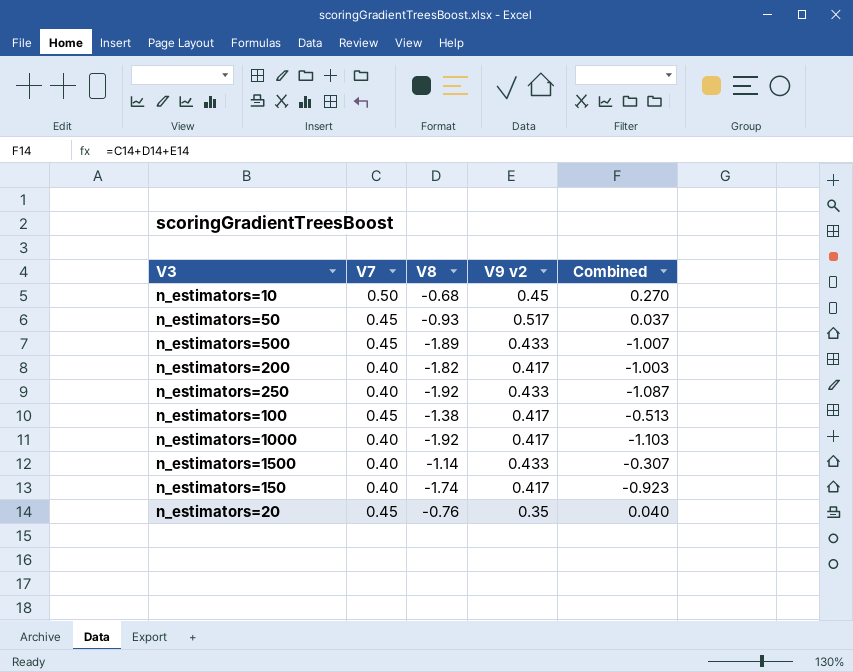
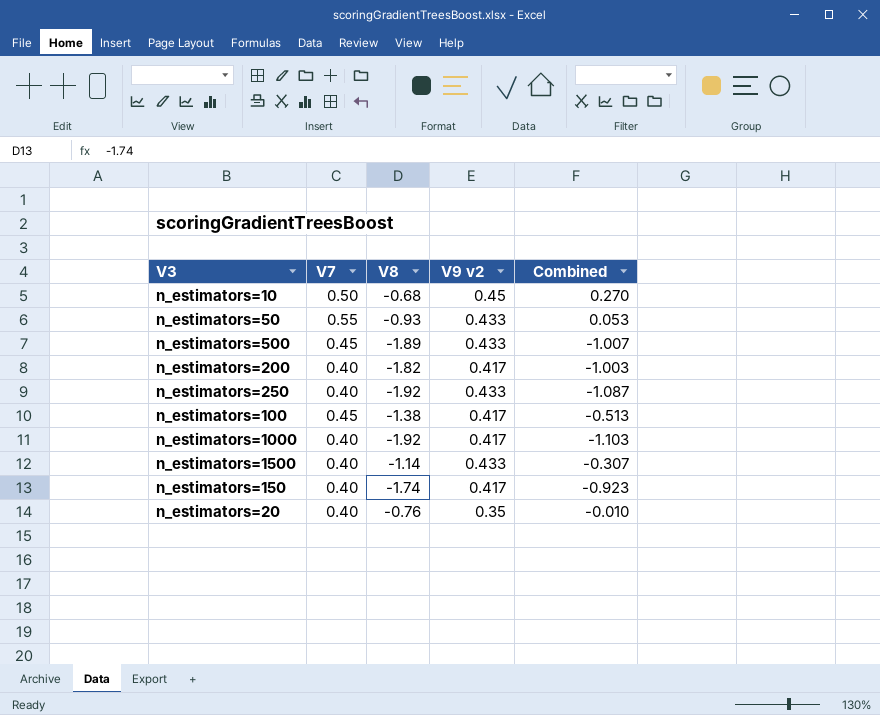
n_estimators=50 | V7: 0.45 -> 0.55
n_estimators=50 | V9 v2: 0.517 -> 0.433
n_estimators=50 | Combined: 0.037 -> 0.053
n_estimators=20 | V7: 0.45 -> 0.40
n_estimators=20 | Combined: 0.040 -> -0.010

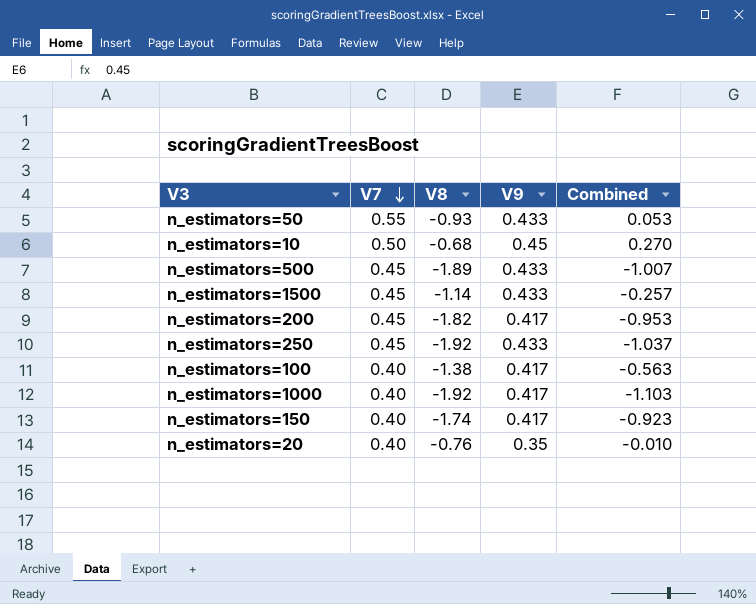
row order: none -> V7 descending
column name: V9 v2 -> V9
n_estimators=1500 | V7: 0.40 -> 0.45
n_estimators=1500 | Combined: -0.307 -> -0.257
n_estimators=200 | V7: 0.40 -> 0.45
n_estimators=200 | Combined: -1.003 -> -0.953
n_estimators=250 | V7: 0.40 -> 0.45
n_estimators=250 | Combined: -1.087 -> -1.037
n_estimators=100 | V7: 0.45 -> 0.40
n_estimators=100 | Combined: -0.513 -> -0.563

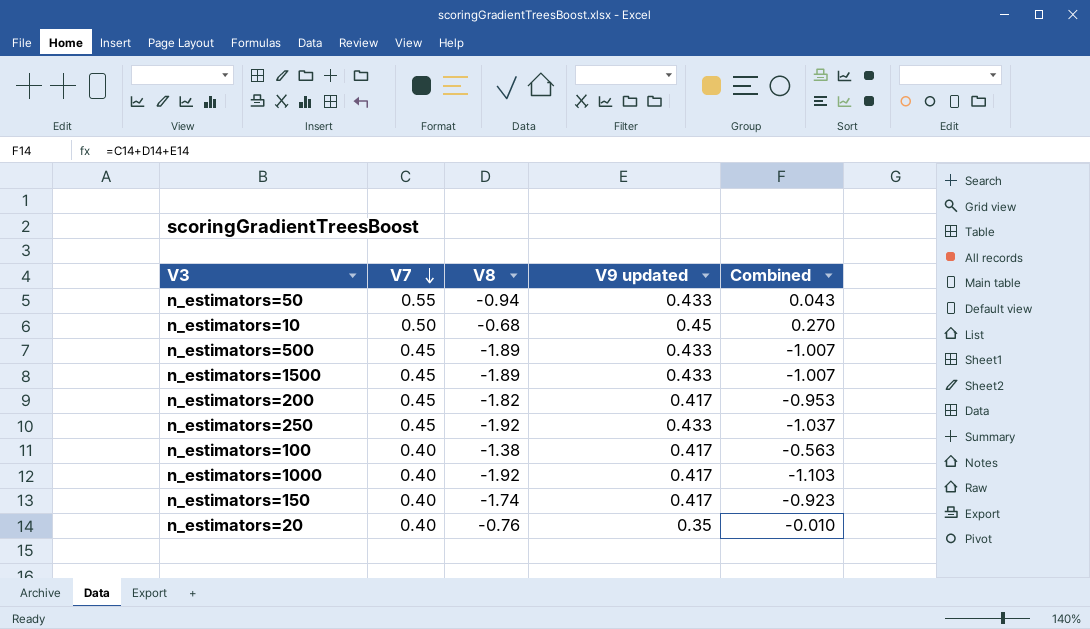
column name: V9 -> V9 updated
n_estimators=50 | V8: -0.93 -> -0.94
n_estimators=50 | Combined: 0.053 -> 0.043
n_estimators=1500 | V8: -1.14 -> -1.89
n_estimators=1500 | Combined: -0.257 -> -1.007

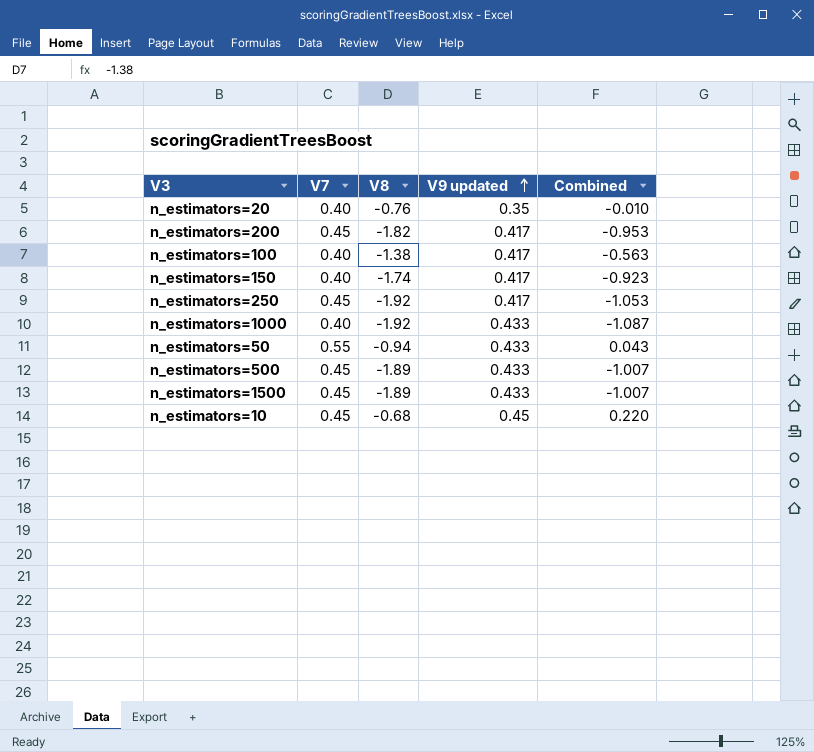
row order: V7 descending -> V9 updated ascending
n_estimators=250 | V9 updated: 0.433 -> 0.417
n_estimators=250 | Combined: -1.037 -> -1.053
n_estimators=1000 | V9 updated: 0.417 -> 0.433
n_estimators=1000 | Combined: -1.103 -> -1.087
n_estimators=10 | V7: 0.50 -> 0.45
n_estimators=10 | Combined: 0.270 -> 0.220

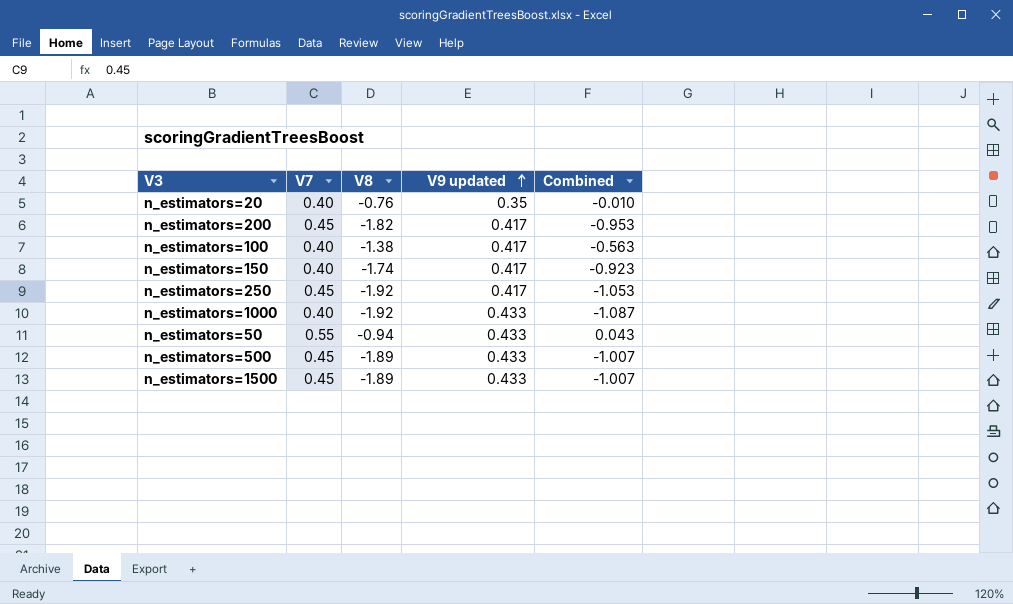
row n_estimators=10: 0.45 | -0.68 | 0.45 | 0.220 -> none

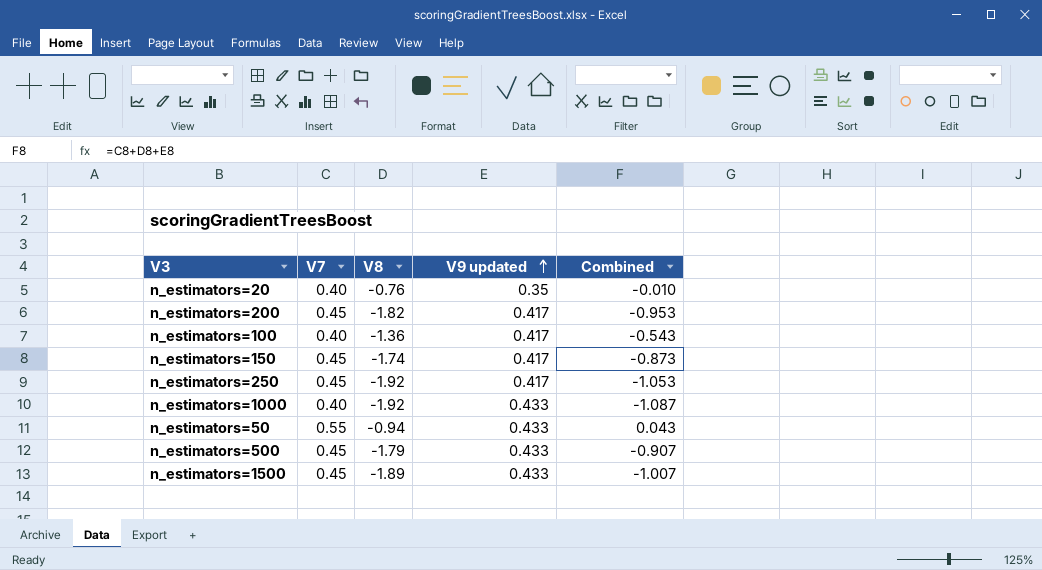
n_estimators=100 | V8: -1.38 -> -1.36
n_estimators=100 | Combined: -0.563 -> -0.543
n_estimators=150 | V7: 0.40 -> 0.45
n_estimators=150 | Combined: -0.923 -> -0.873
n_estimators=500 | V8: -1.89 -> -1.79
n_estimators=500 | Combined: -1.007 -> -0.907

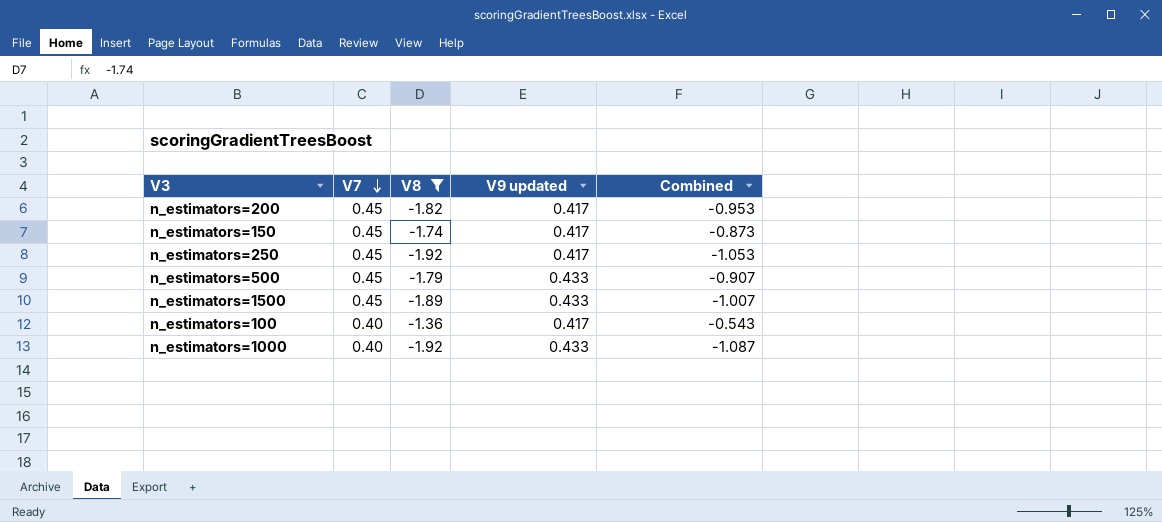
filter: none -> V8 <= -1.36
row order: V9 updated ascending -> V7 descending

